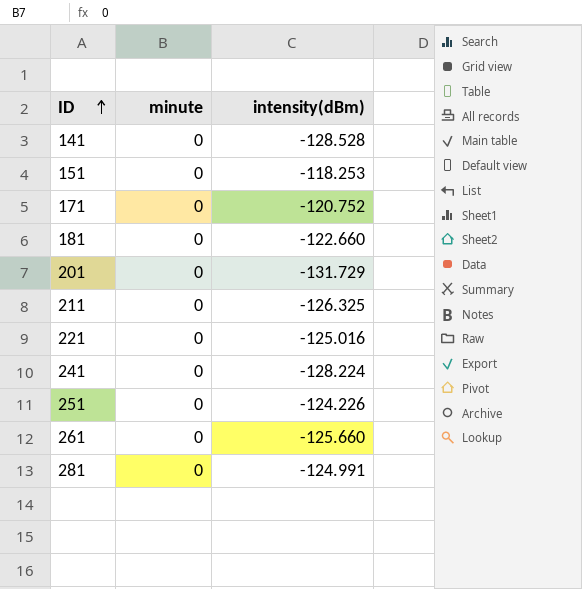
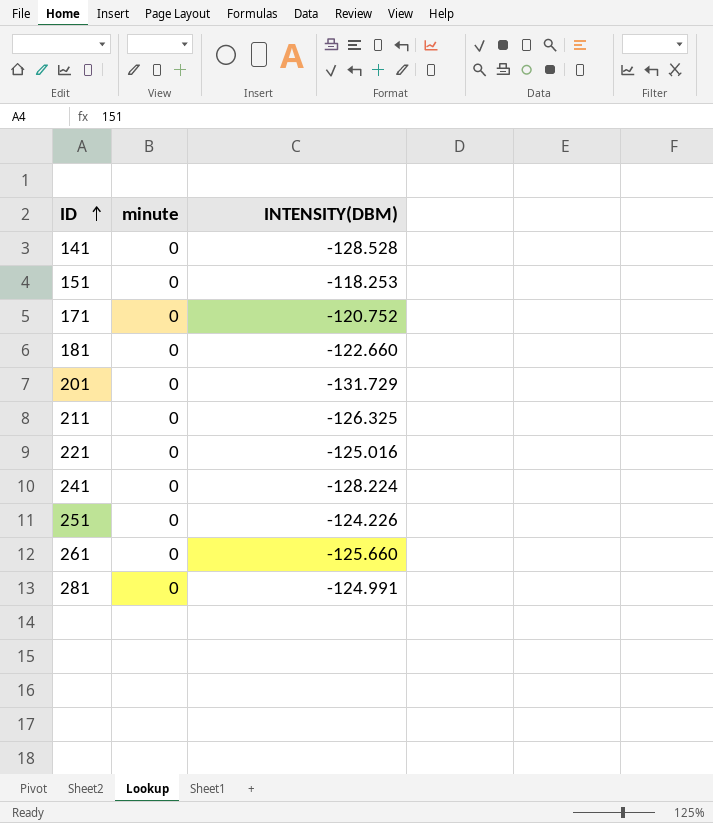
column name: intensity(dBm) -> INTENSITY(DBM)

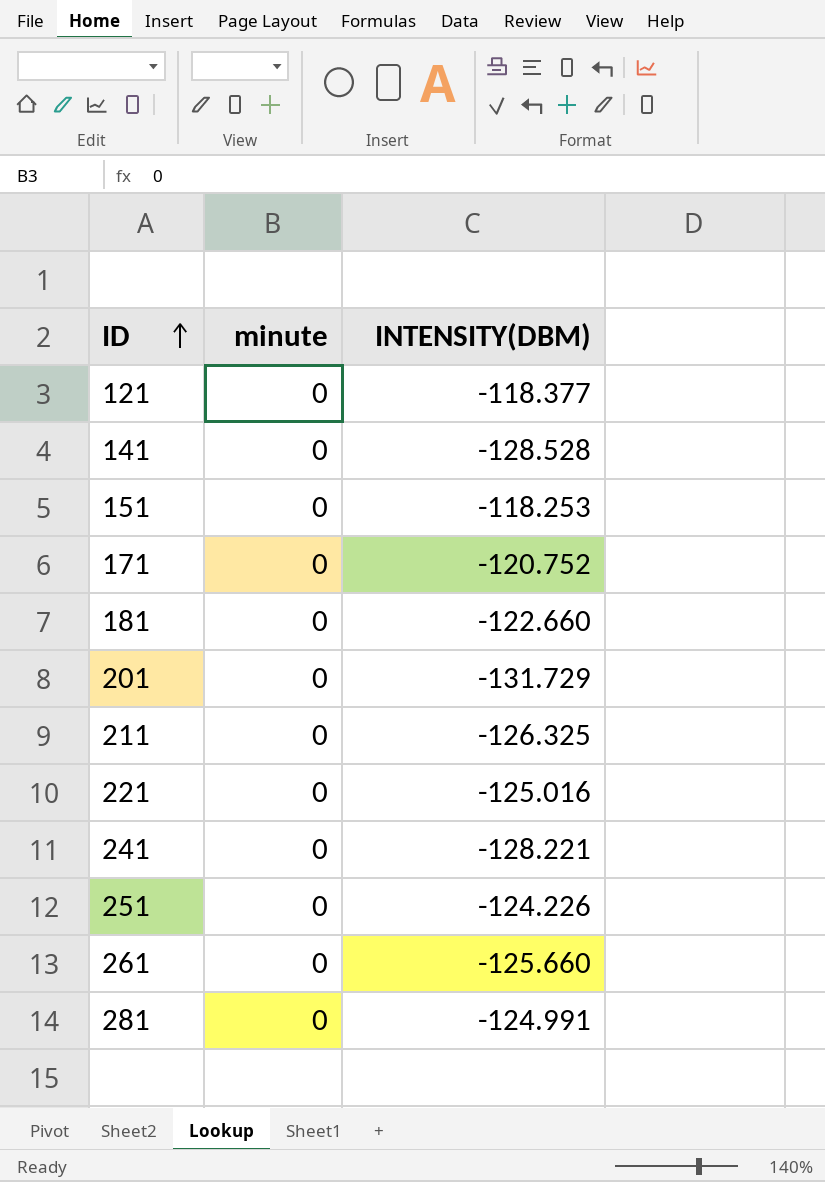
row 121: none -> 0 | -118.377
241 | INTENSITY(DBM): -128.224 -> -128.221

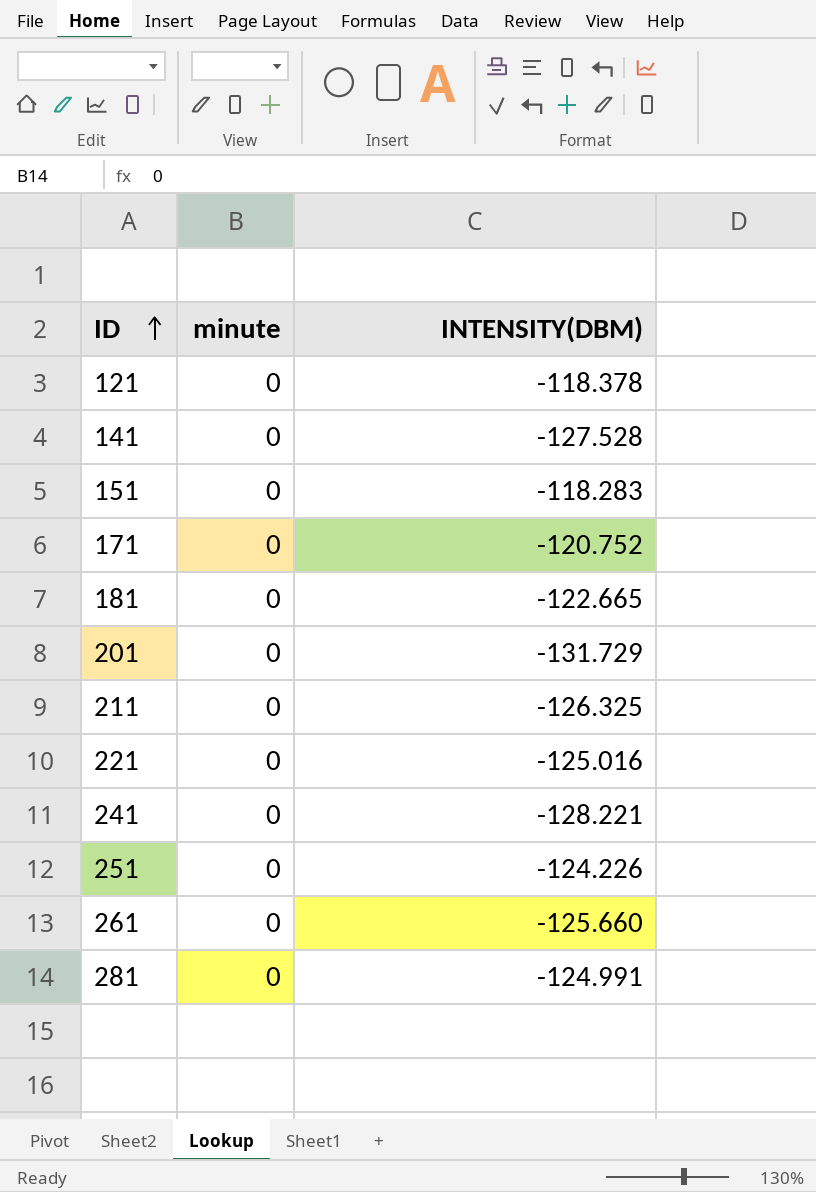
121 | INTENSITY(DBM): -118.377 -> -118.378
141 | INTENSITY(DBM): -128.528 -> -127.528
151 | INTENSITY(DBM): -118.253 -> -118.283
181 | INTENSITY(DBM): -122.660 -> -122.665

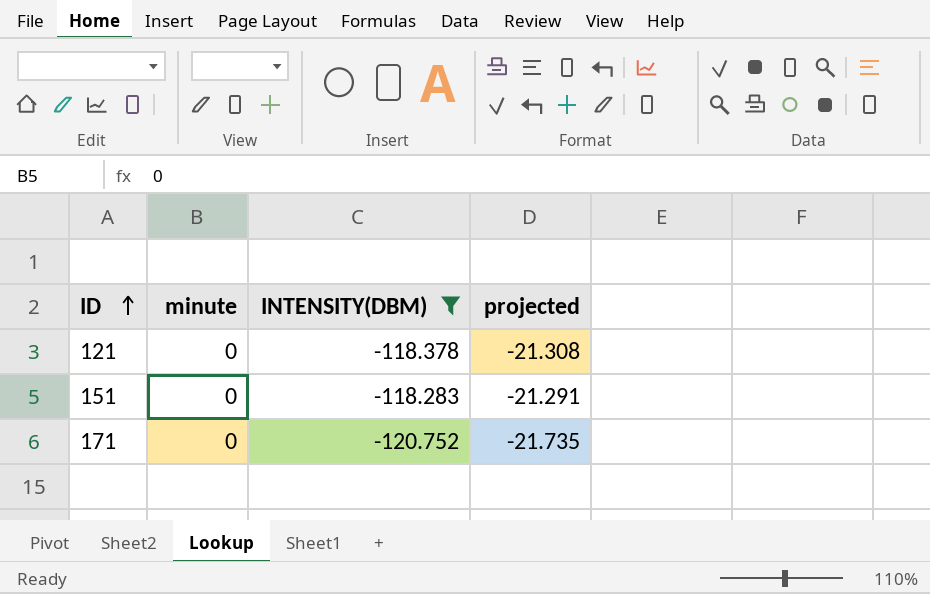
filter: none -> INTENSITY(DBM) >= -120.752
column projected | formula: none -> [INTENSITY(DBM)] * 0.18

